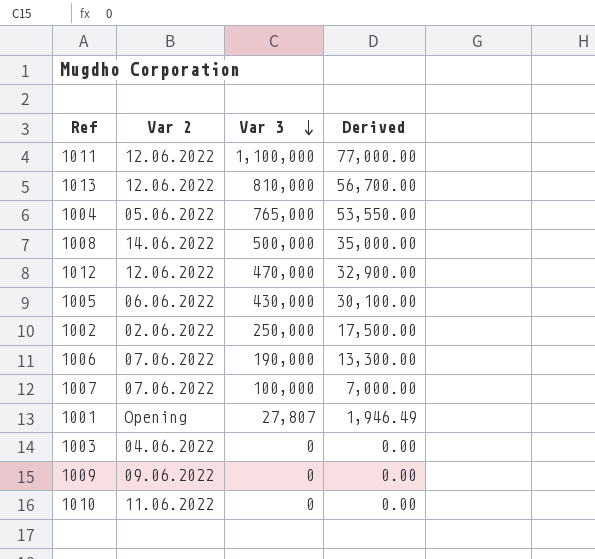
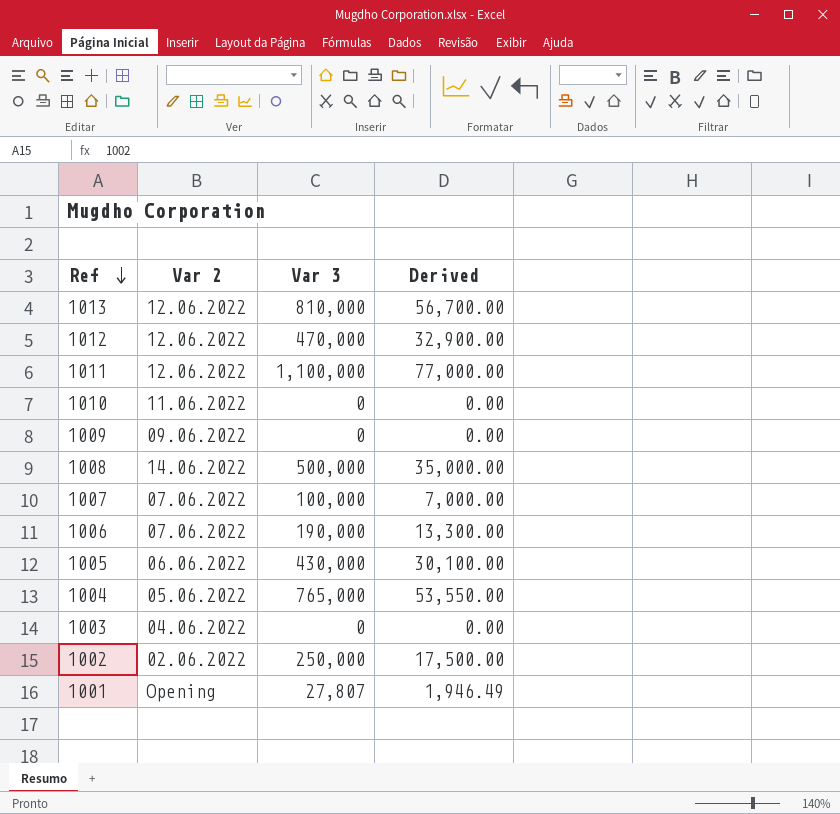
row order: Var 3 descending -> Ref descending

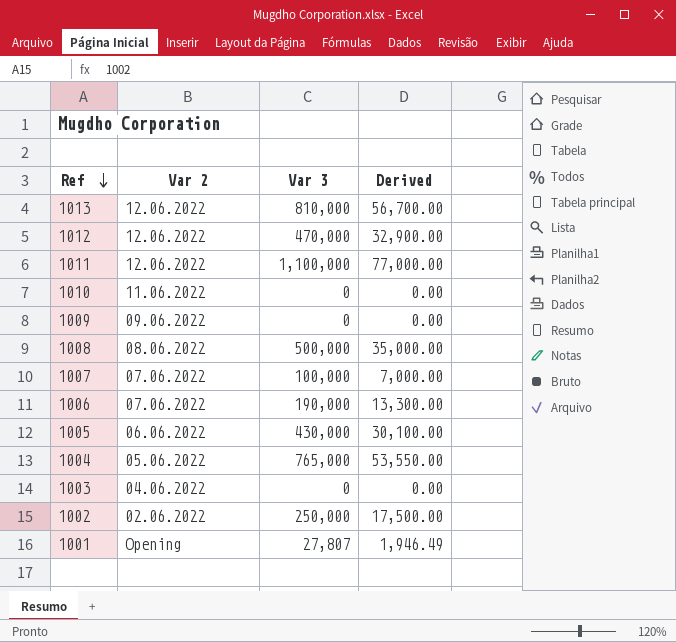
1008 | Var 2: 14.06.2022 -> 08.06.2022

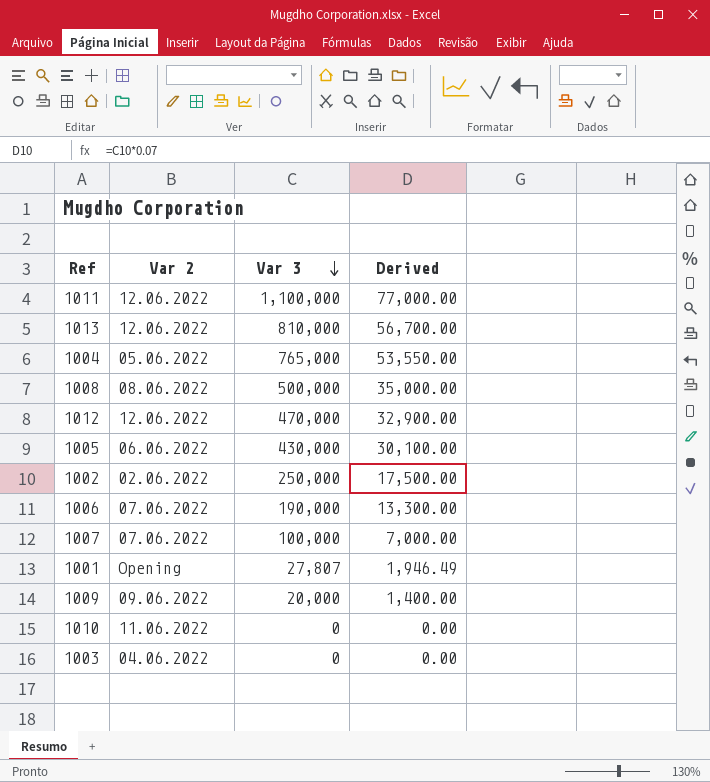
row order: Ref descending -> Var 3 descending
1009 | Var 3: 0 -> 20,000
1009 | Derived: 0.00 -> 1,400.00

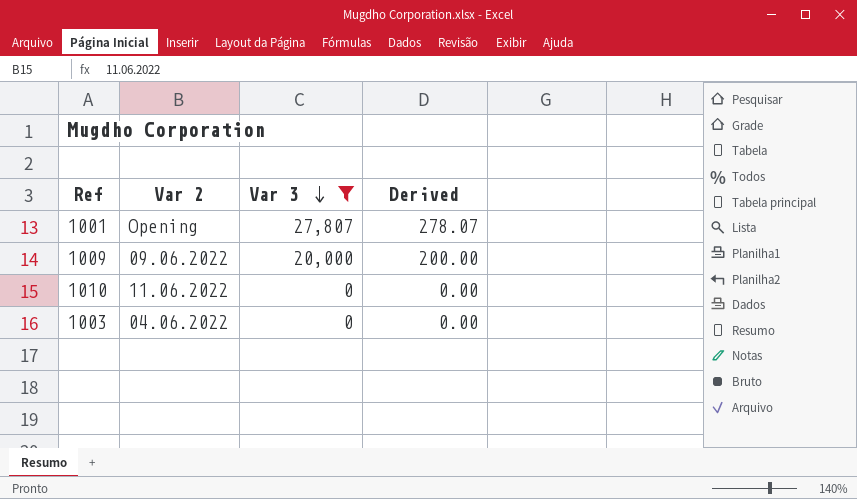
filter: none -> Var 3 <= 27,807
column Derived | formula: [Var 3] * 0.07 -> [Var 3] * 0.01

